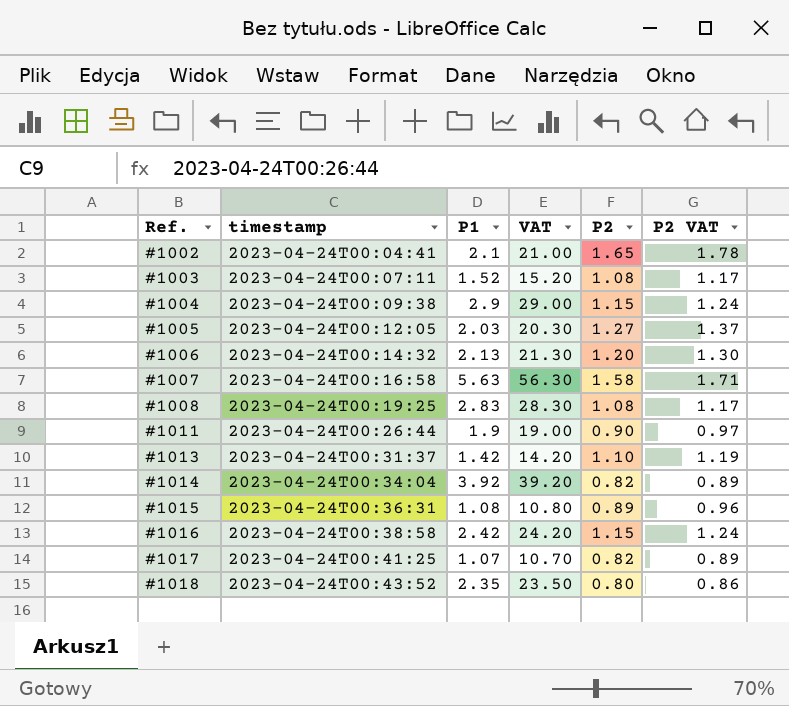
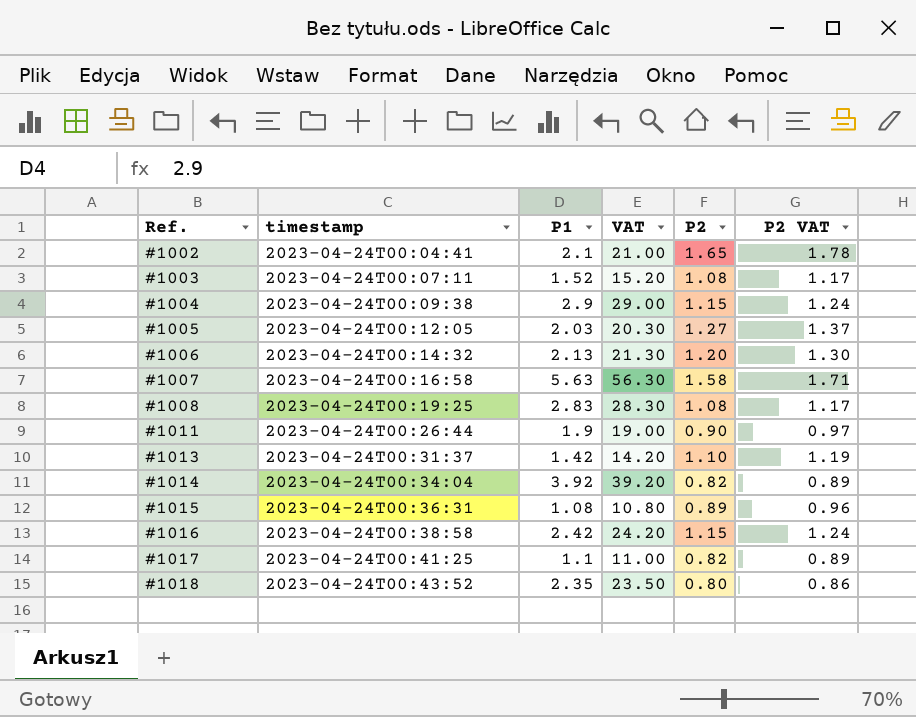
#1017 | P1: 1.07 -> 1.1
#1017 | VAT: 10.70 -> 11.00

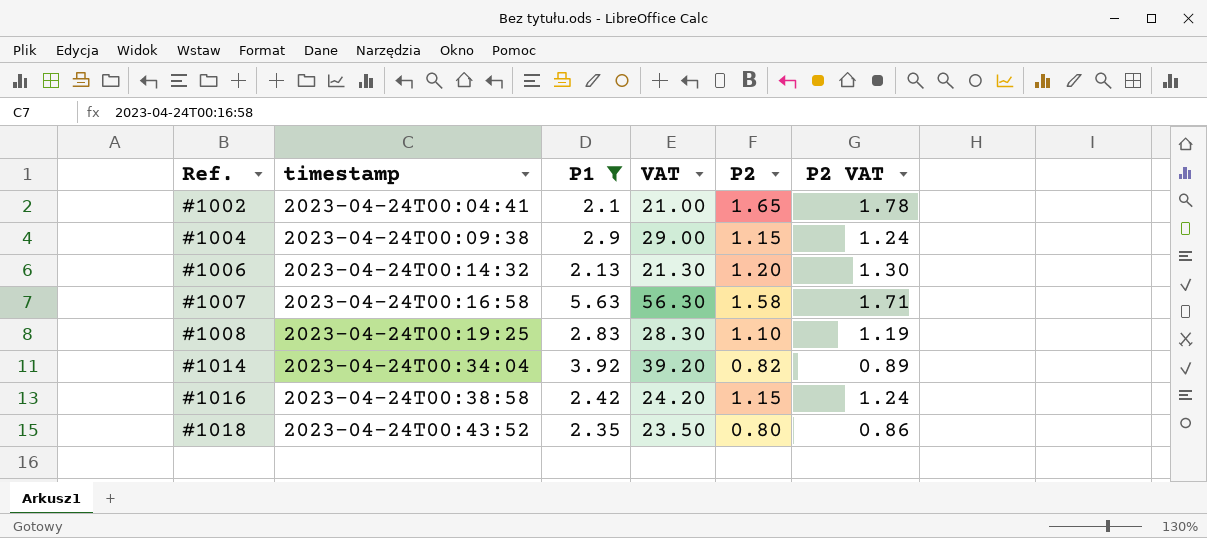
filter: none -> P1 >= 2.1
#1008 | P2: 1.08 -> 1.10
#1008 | P2 VAT: 1.17 -> 1.19

